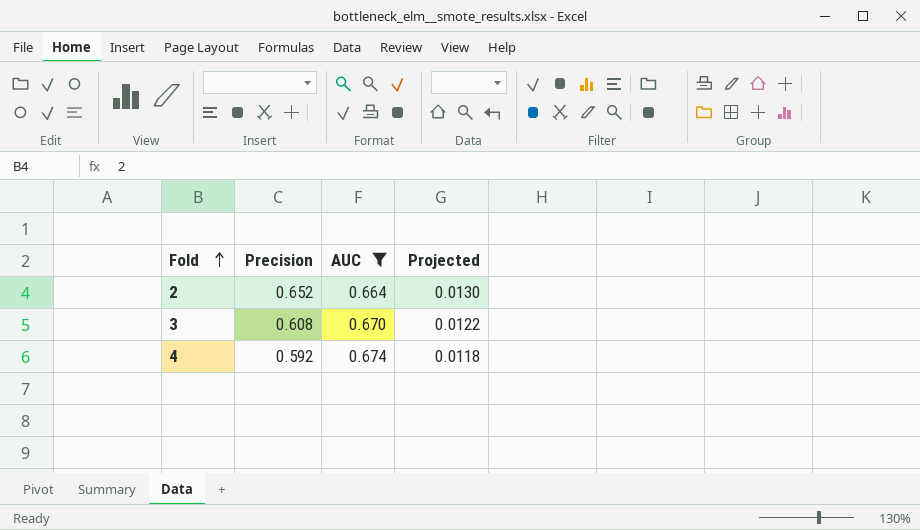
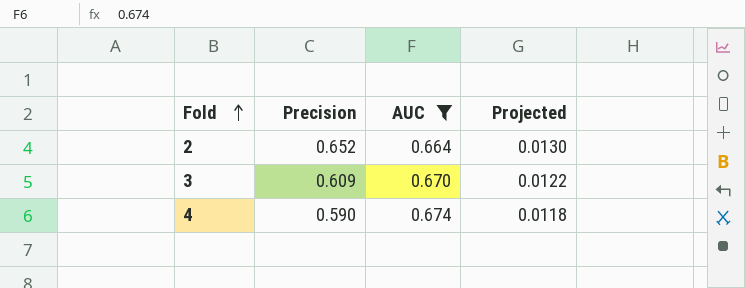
3 | Precision: 0.608 -> 0.609
4 | Precision: 0.592 -> 0.590

